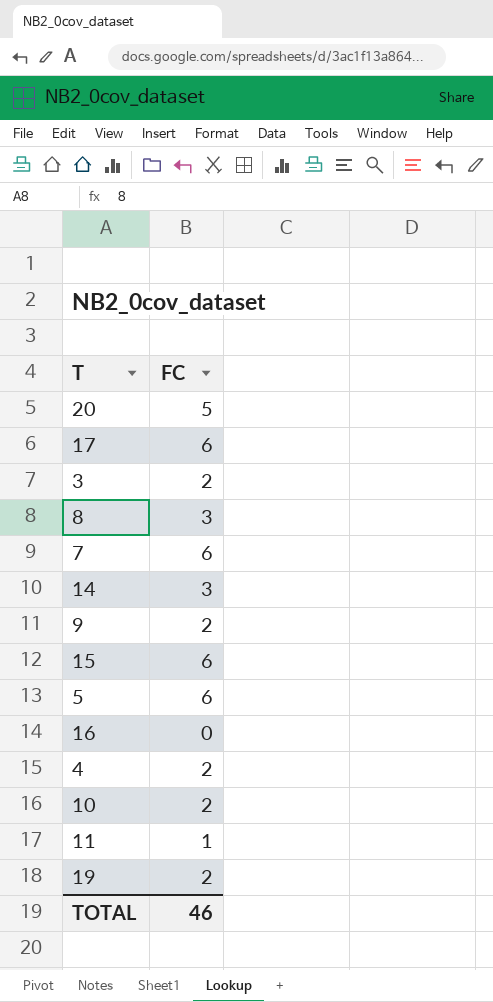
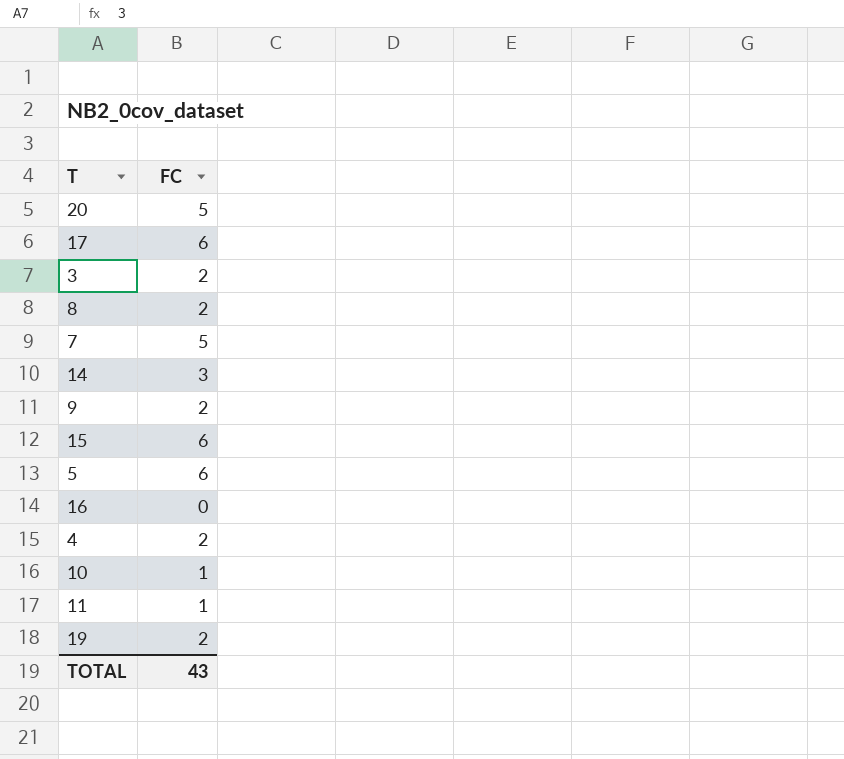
8 | FC: 3 -> 2
7 | FC: 6 -> 5
10 | FC: 2 -> 1
TOTAL | FC: 46 -> 43

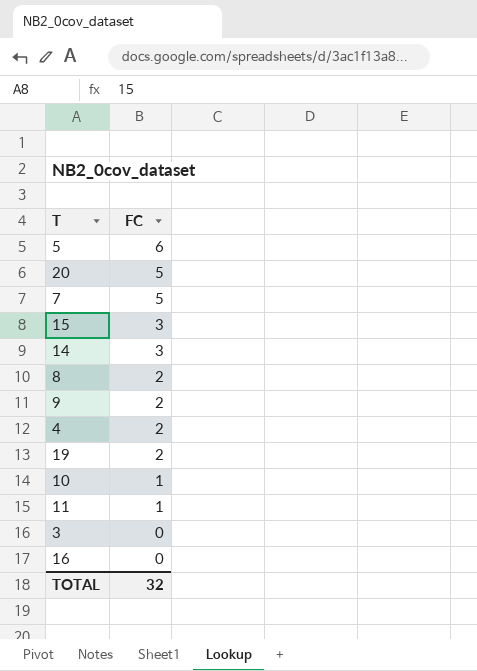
row order: none -> FC descending
row 17: 6 -> none
15 | FC: 6 -> 3
3 | FC: 2 -> 0
TOTAL | FC: 43 -> 32

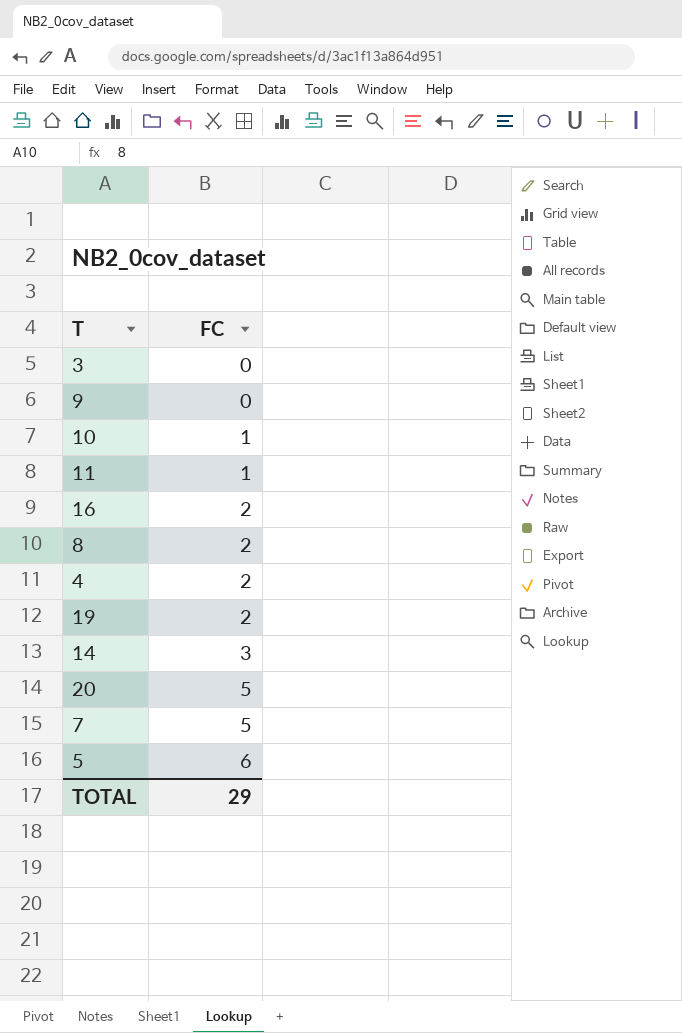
row order: FC descending -> FC ascending
row 15: 3 -> none
9 | FC: 2 -> 0
16 | FC: 0 -> 2
TOTAL | FC: 32 -> 29

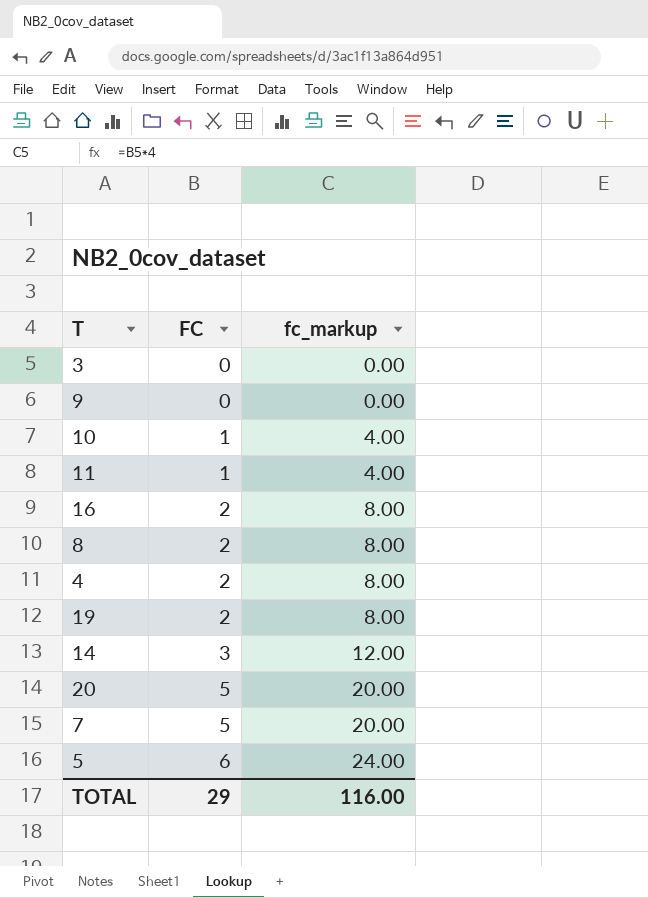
column fc_markup | formula: none -> [FC] * 4

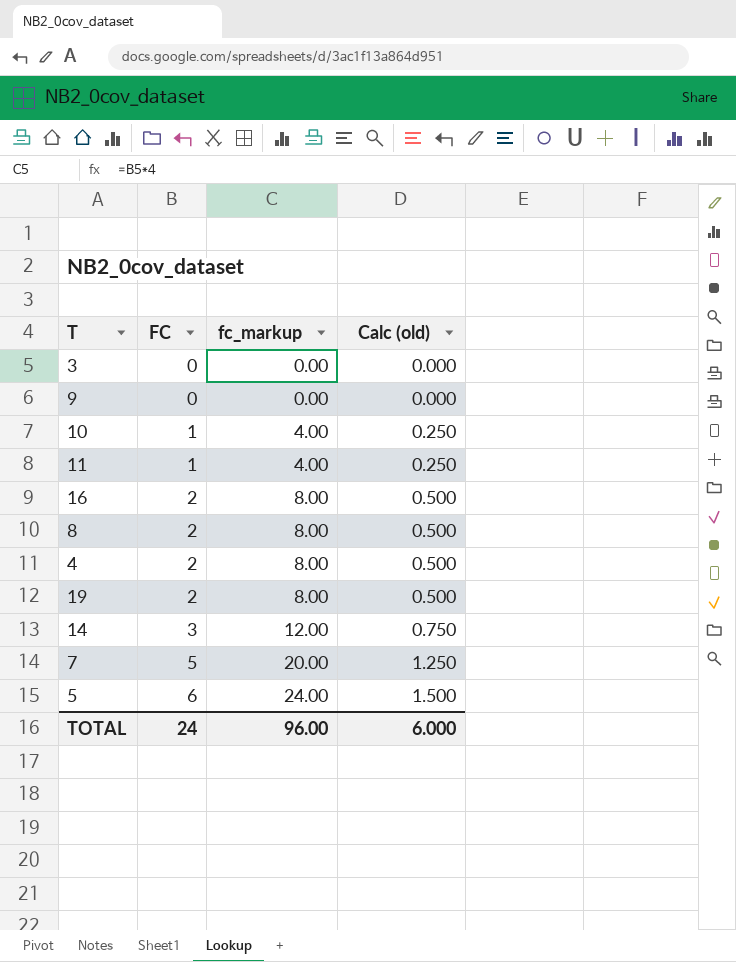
column Calc (old) | formula: none -> [FC] * 0.25
row 20: 5 | 20.00 -> none
TOTAL | FC: 29 -> 24
TOTAL | fc_markup: 116.00 -> 96.00

